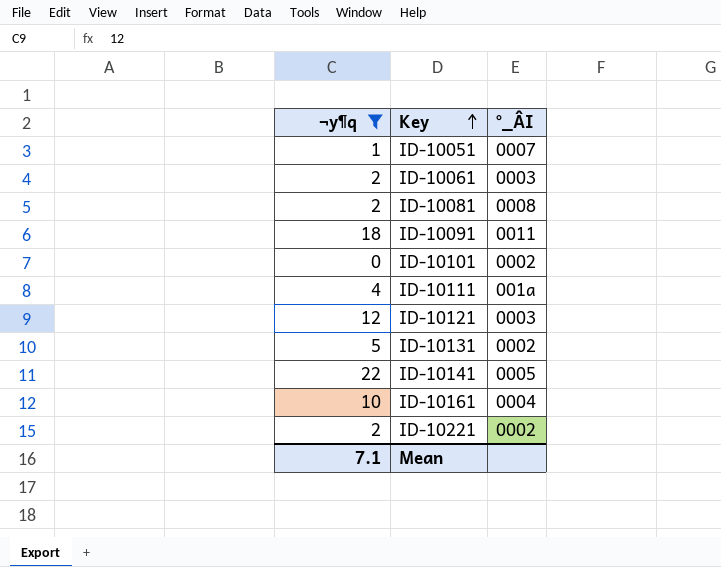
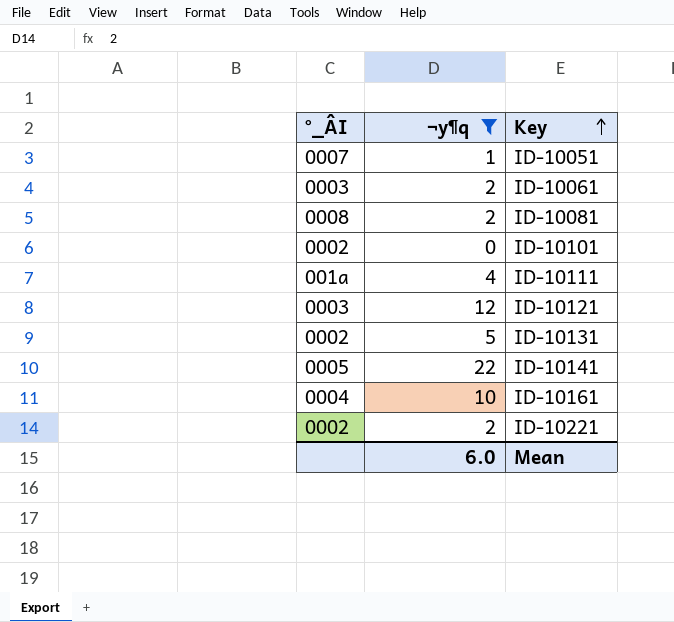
column °_ÂI | position: 3 -> 1
row ID-10091: 18 | 0011 -> none
Mean | ¬y¶q: 7.1 -> 6.0

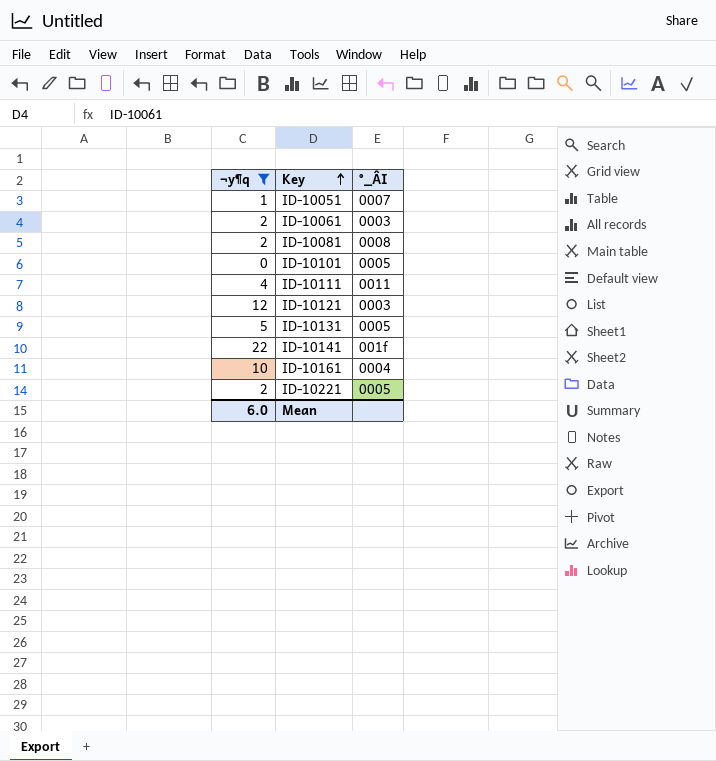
column °_ÂI | position: 1 -> 3
ID-10101 | °_ÂI: 0002 -> 0005
ID-10111 | °_ÂI: 001a -> 0011
ID-10131 | °_ÂI: 0002 -> 0005
ID-10141 | °_ÂI: 0005 -> 001f
ID-10221 | °_ÂI: 0002 -> 0005

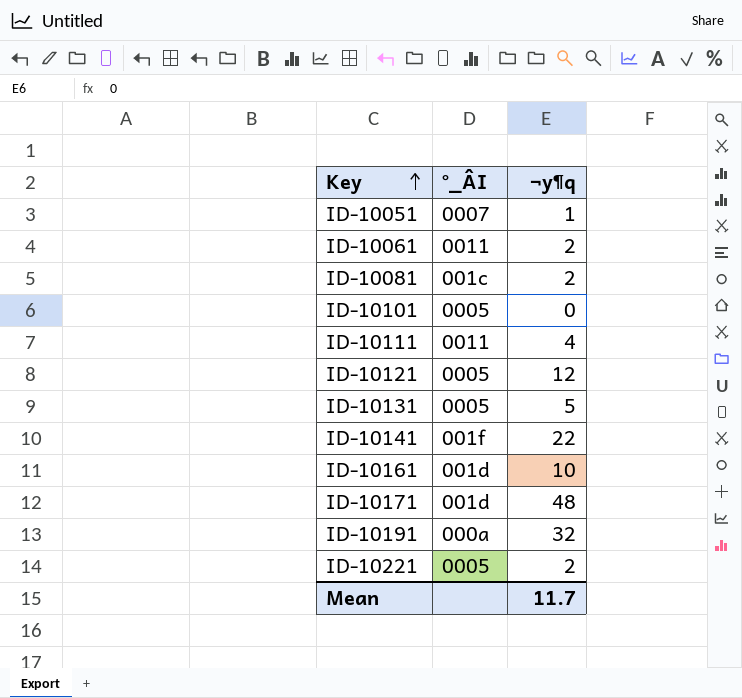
filter: ¬y¶q <= 22 -> none
column ¬y¶q | position: 1 -> 3
ID-10061 | °_ÂI: 0003 -> 0011
ID-10081 | °_ÂI: 0008 -> 001c
ID-10121 | °_ÂI: 0003 -> 0005
ID-10161 | °_ÂI: 0004 -> 001d
Mean | ¬y¶q: 6.0 -> 11.7

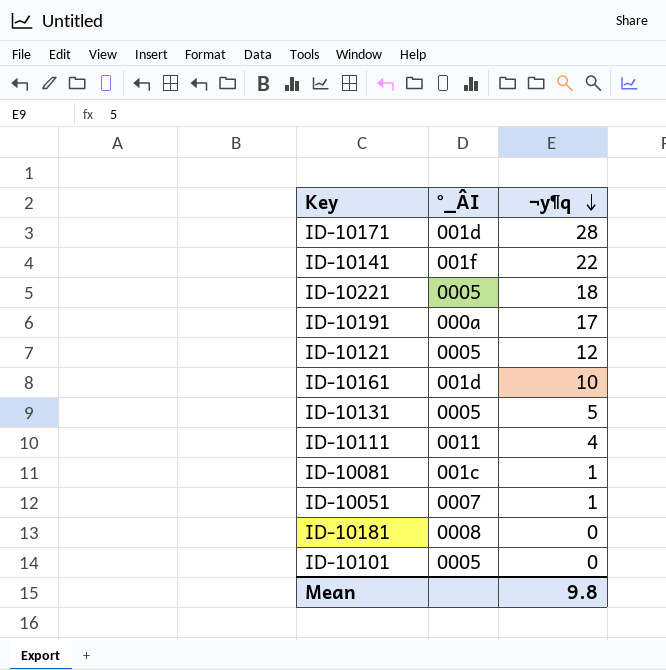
row order: Key ascending -> ¬y¶q descending
row ID-10061: 0011 | 2 -> none
ID-10171 | ¬y¶q: 48 -> 28
ID-10221 | ¬y¶q: 2 -> 18
ID-10191 | ¬y¶q: 32 -> 17
ID-10081 | ¬y¶q: 2 -> 1
row ID-10181: none -> 0008 | 0
Mean | ¬y¶q: 11.7 -> 9.8

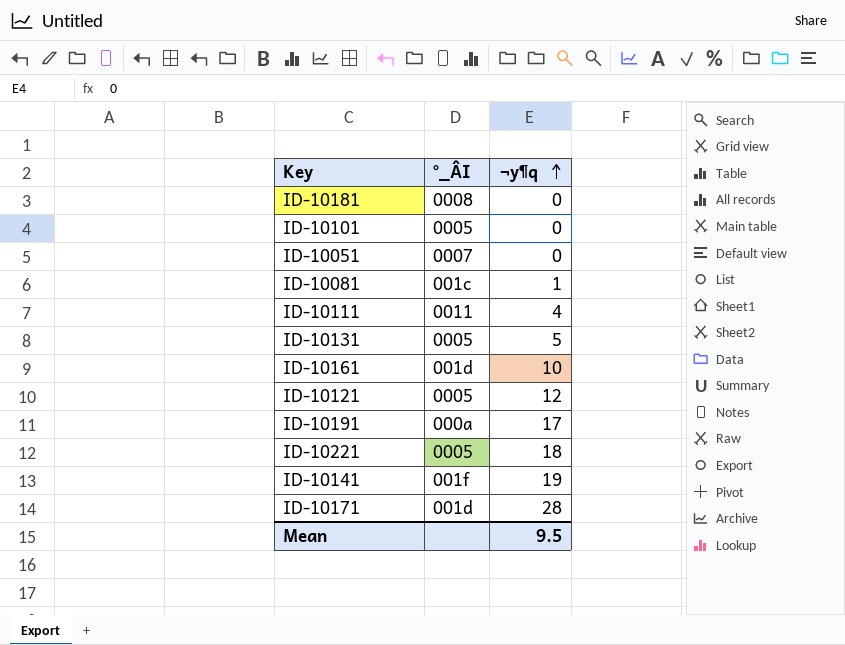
row order: ¬y¶q descending -> ¬y¶q ascending
ID-10051 | ¬y¶q: 1 -> 0
ID-10141 | ¬y¶q: 22 -> 19
Mean | ¬y¶q: 9.8 -> 9.5

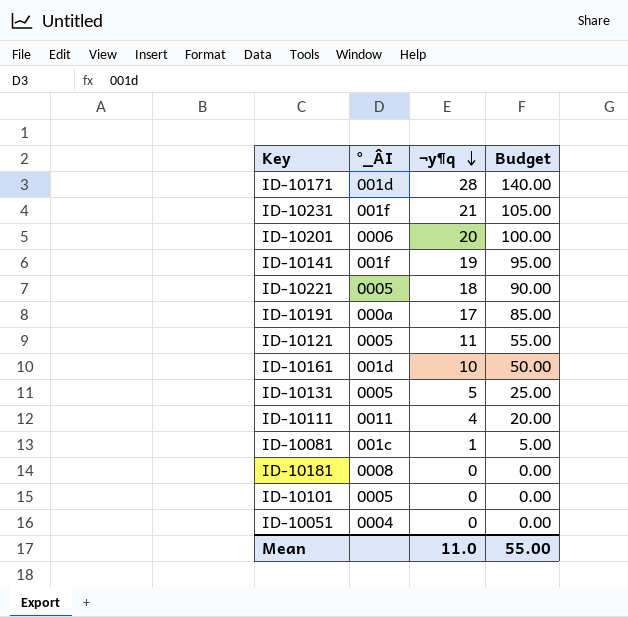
row order: ¬y¶q ascending -> ¬y¶q descending
column Budget | formula: none -> [¬y¶q] * 5
row ID-10231: none -> 001f | 21 | 105.00
row ID-10201: none -> 0006 | 20 | 100.00
ID-10121 | ¬y¶q: 12 -> 11
ID-10051 | °_ÂI: 0007 -> 0004
Mean | ¬y¶q: 9.5 -> 11.0

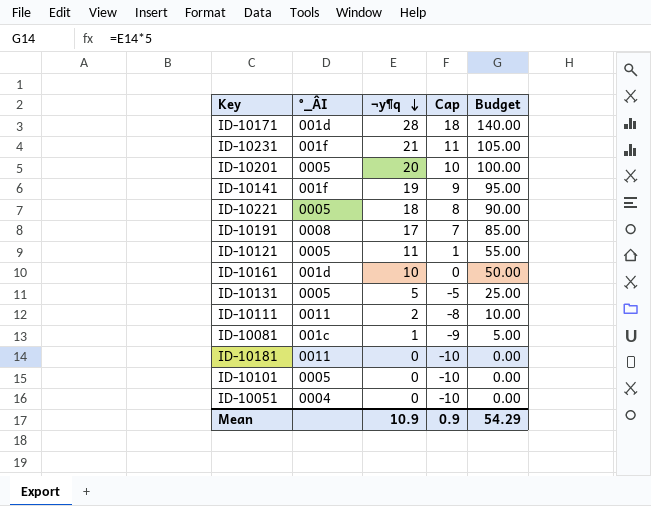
column Cap | formula: none -> [¬y¶q] - 10
ID-10201 | °_ÂI: 0006 -> 0005
ID-10191 | °_ÂI: 000a -> 0008
ID-10111 | ¬y¶q: 4 -> 2
ID-10111 | Budget: 20.00 -> 10.00
ID-10181 | °_ÂI: 0008 -> 0011
Mean | ¬y¶q: 11.0 -> 10.9
Mean | Budget: 55.00 -> 54.29

